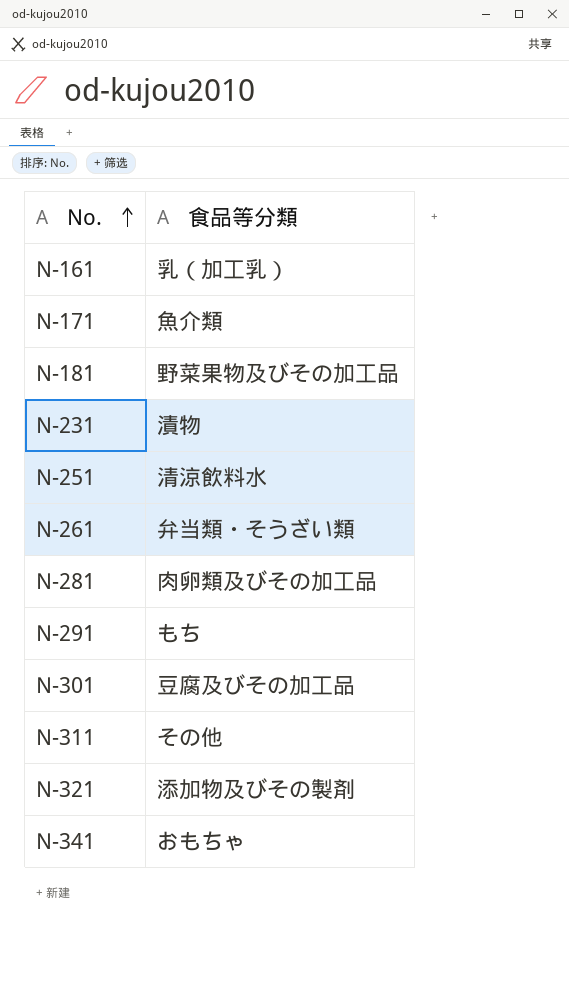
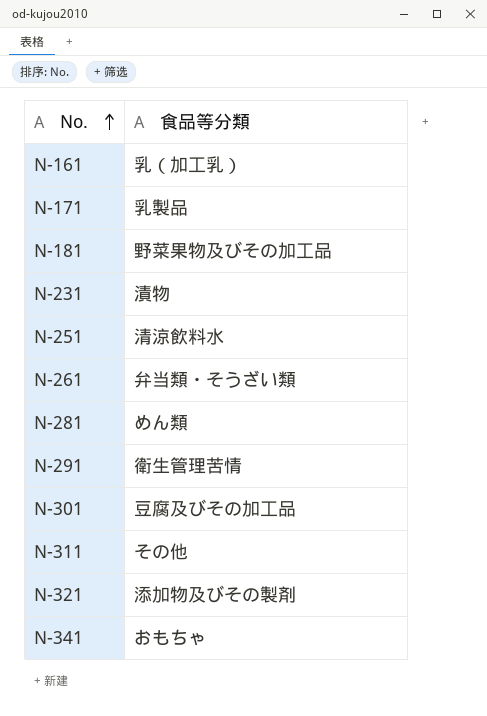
N-171 | 食品等分類: 魚介類 -> 乳製品
N-281 | 食品等分類: 肉卵類及びその加工品 -> めん類
N-291 | 食品等分類: もち -> 衛生管理苦情

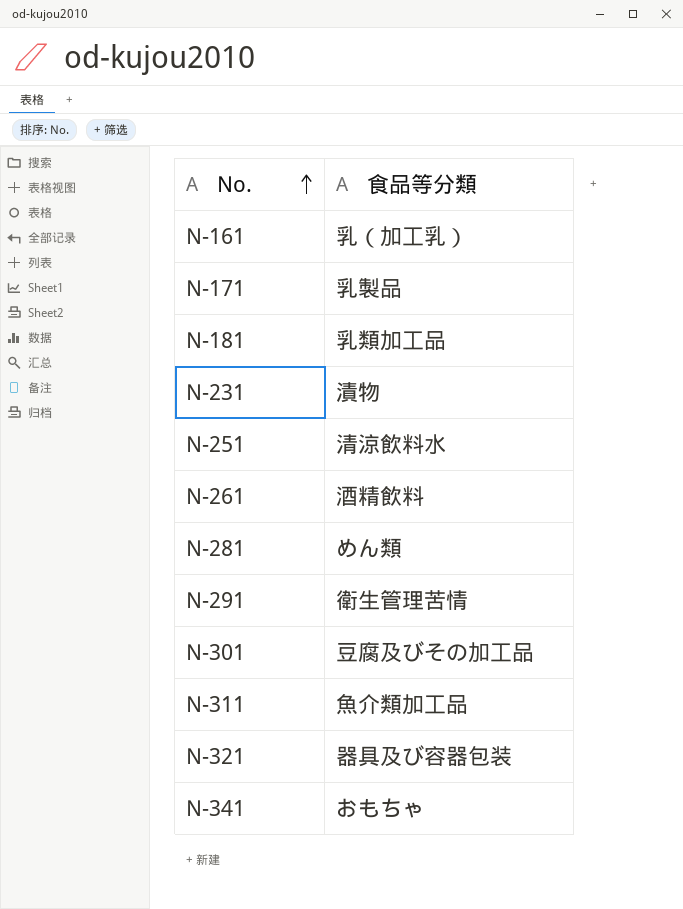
N-181 | 食品等分類: 野菜果物及びその加工品 -> 乳類加工品
N-261 | 食品等分類: 弁当類・そうざい類 -> 酒精飲料
N-311 | 食品等分類: その他 -> 魚介類加工品
N-321 | 食品等分類: 添加物及びその製剤 -> 器具及び容器包装

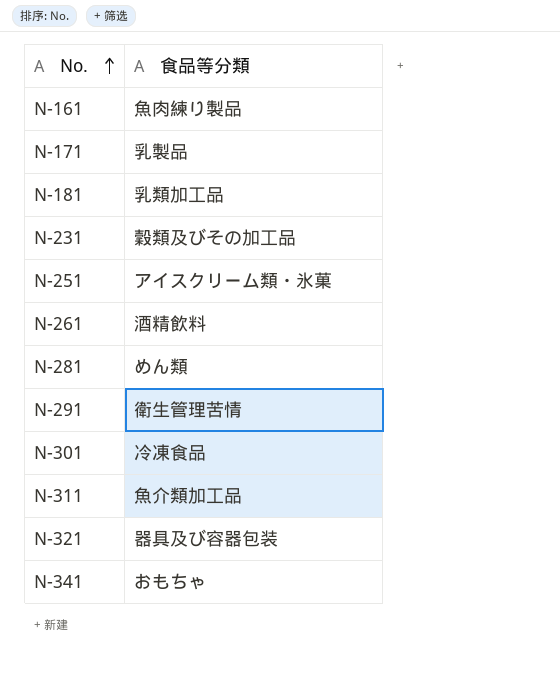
N-161 | 食品等分類: 乳（加工乳） -> 魚肉練り製品
N-231 | 食品等分類: 漬物 -> 穀類及びその加工品
N-251 | 食品等分類: 清涼飲料水 -> アイスクリーム類・氷菓
N-301 | 食品等分類: 豆腐及びその加工品 -> 冷凍食品

